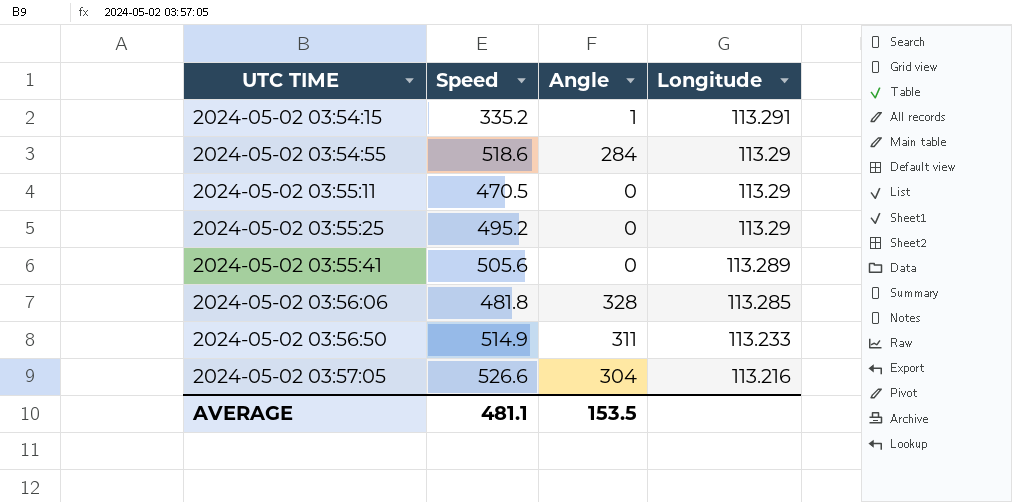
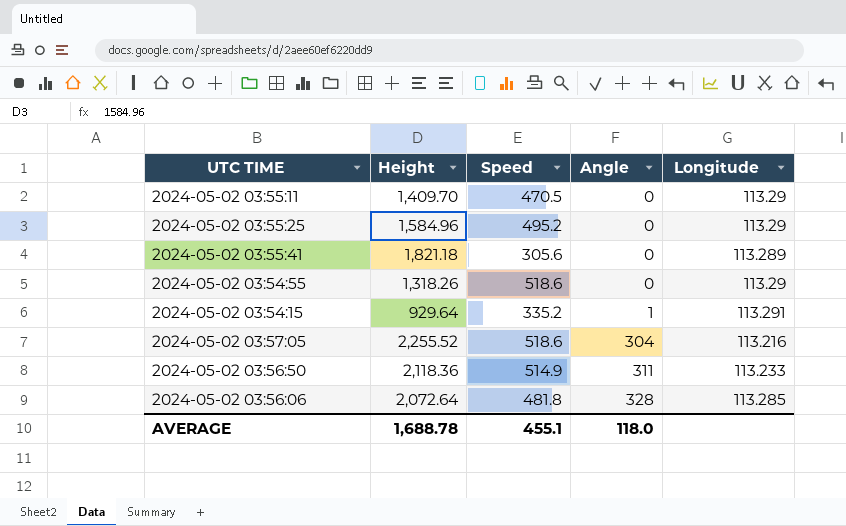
row order: UTC TIME ascending -> Angle ascending
column Height | position: none -> 2
2024-05-02 03:55:41 | Speed: 505.6 -> 305.6
2024-05-02 03:54:55 | Angle: 284 -> 0
2024-05-02 03:57:05 | Speed: 526.6 -> 518.6
AVERAGE | Speed: 481.1 -> 455.1
AVERAGE | Angle: 153.5 -> 118.0

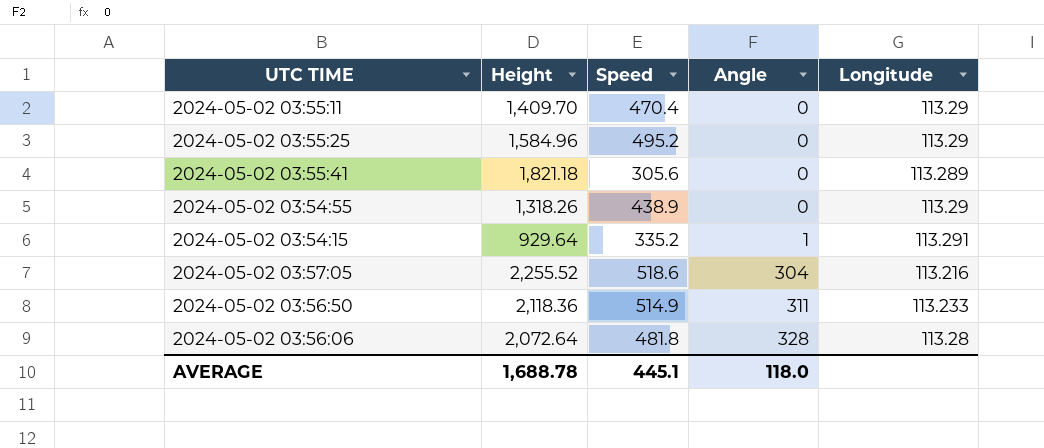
2024-05-02 03:55:11 | Speed: 470.5 -> 470.4
2024-05-02 03:54:55 | Speed: 518.6 -> 438.9
2024-05-02 03:56:06 | Longitude: 113.285 -> 113.28
AVERAGE | Speed: 455.1 -> 445.1

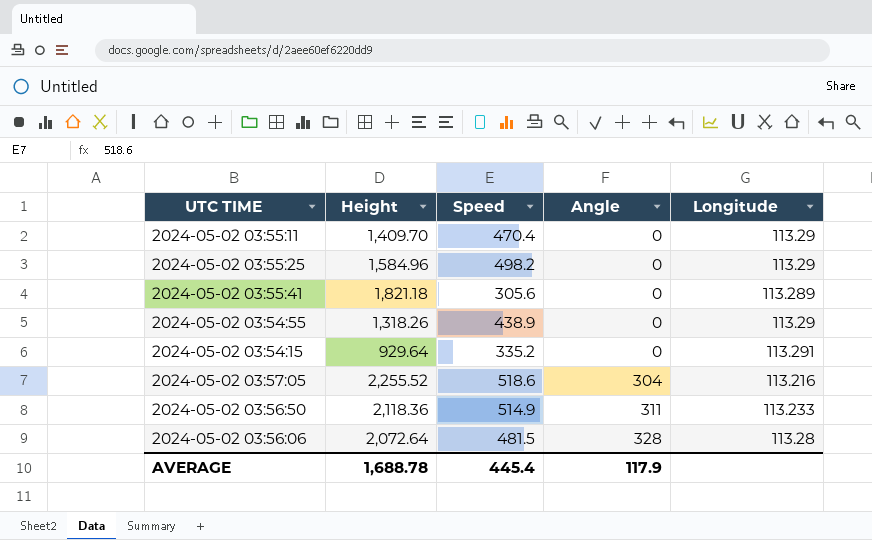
2024-05-02 03:55:25 | Speed: 495.2 -> 498.2
2024-05-02 03:54:15 | Angle: 1 -> 0
2024-05-02 03:56:06 | Speed: 481.8 -> 481.5
AVERAGE | Speed: 445.1 -> 445.4
AVERAGE | Angle: 118.0 -> 117.9

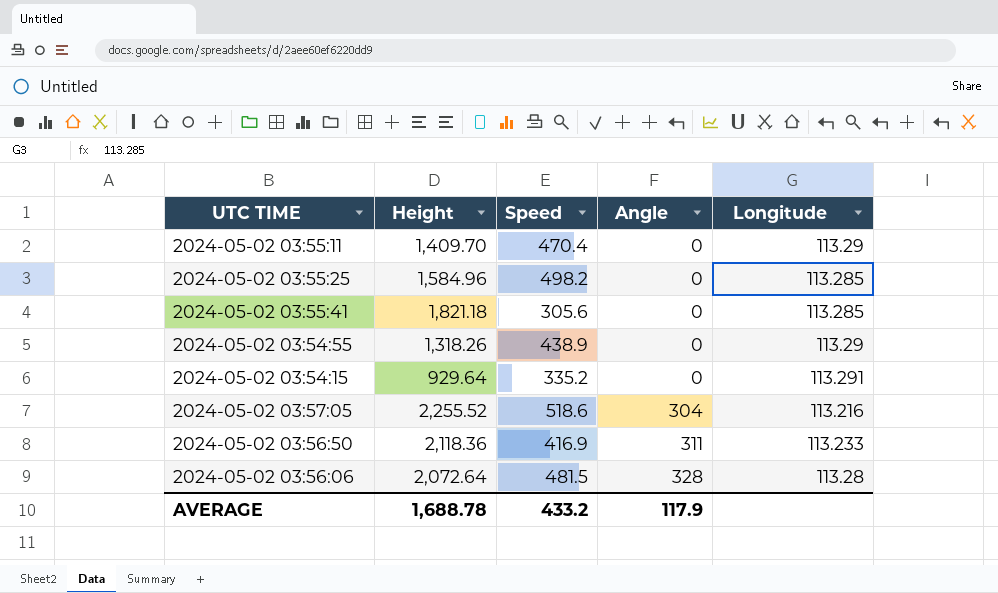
2024-05-02 03:55:25 | Longitude: 113.29 -> 113.285
2024-05-02 03:55:41 | Longitude: 113.289 -> 113.285
2024-05-02 03:56:50 | Speed: 514.9 -> 416.9
AVERAGE | Speed: 445.4 -> 433.2

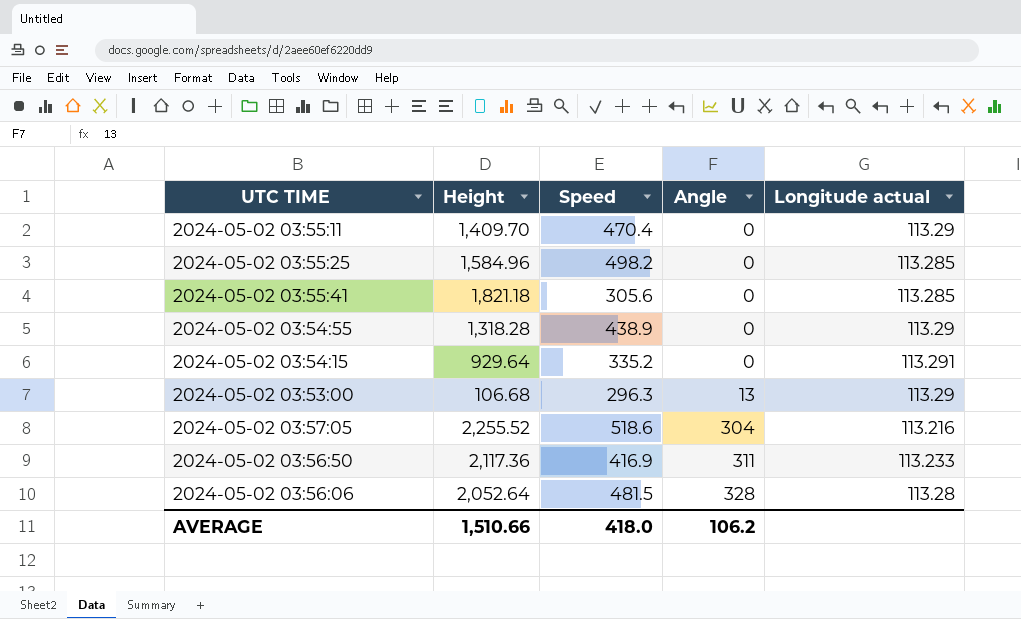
column name: Longitude -> Longitude actual
2024-05-02 03:54:55 | Height: 1,318.26 -> 1,318.28
row 2024-05-02 03:53:00: none -> 106.68 | 296.3 | 13 | 113.29
2024-05-02 03:56:50 | Height: 2,118.36 -> 2,117.36
2024-05-02 03:56:06 | Height: 2,072.64 -> 2,052.64
AVERAGE | Height: 1,688.78 -> 1,510.66
AVERAGE | Speed: 433.2 -> 418.0
AVERAGE | Angle: 117.9 -> 106.2

